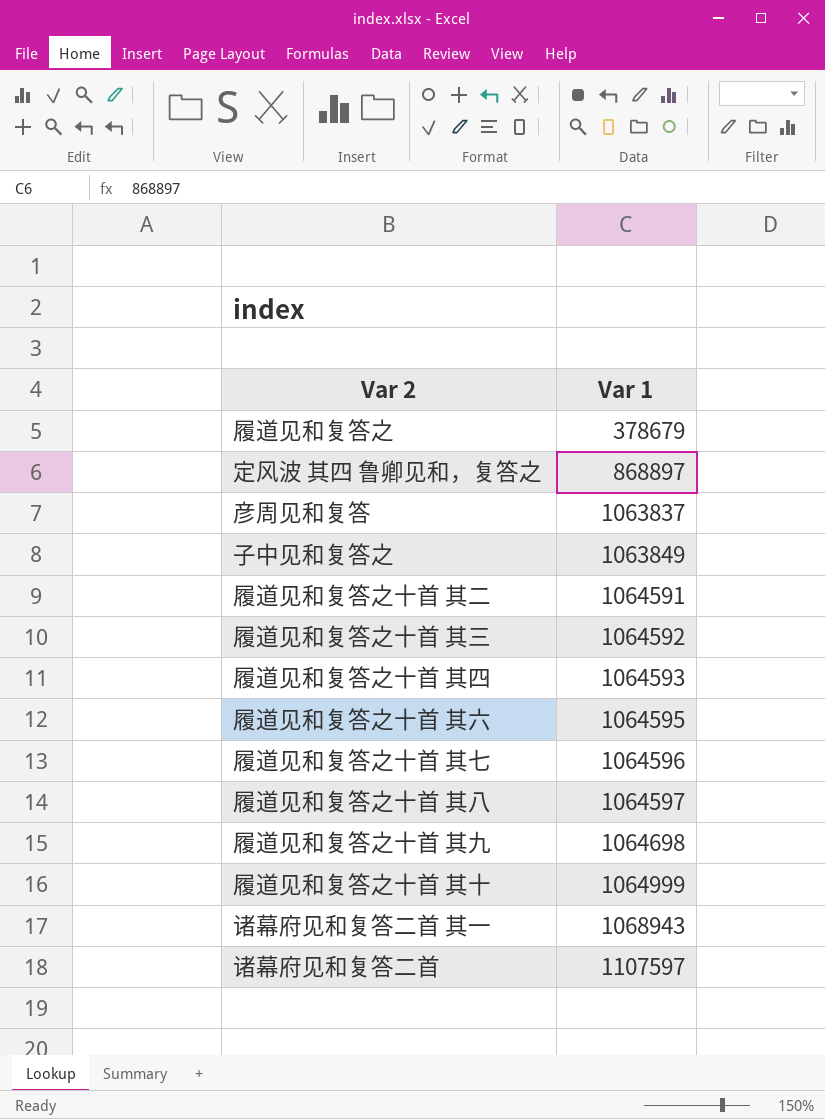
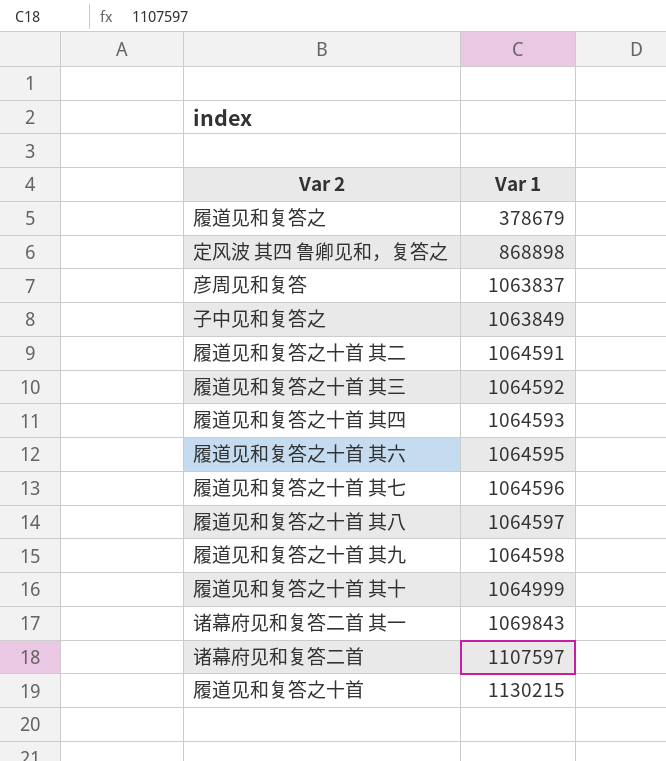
定风波 其四 鲁卿见和，复答之 | Var 1: 868897 -> 868898
履道见和复答之十首 其九 | Var 1: 1064698 -> 1064598
诸幕府见和复答二首 其一 | Var 1: 1068943 -> 1069843
row 履道见和复答之十首: none -> 1130215

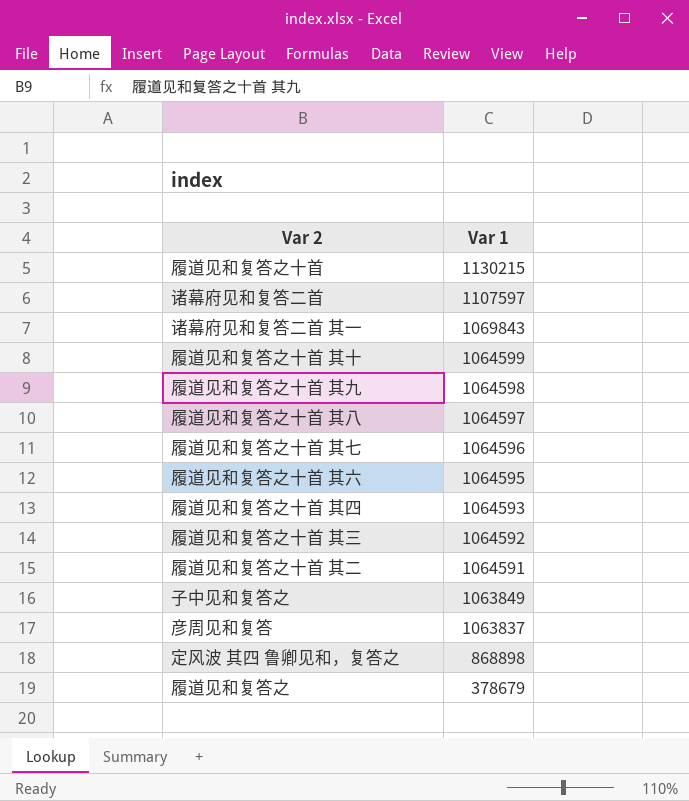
row order: Var 1 ascending -> Var 1 descending
履道见和复答之十首 其十 | Var 1: 1064999 -> 1064599

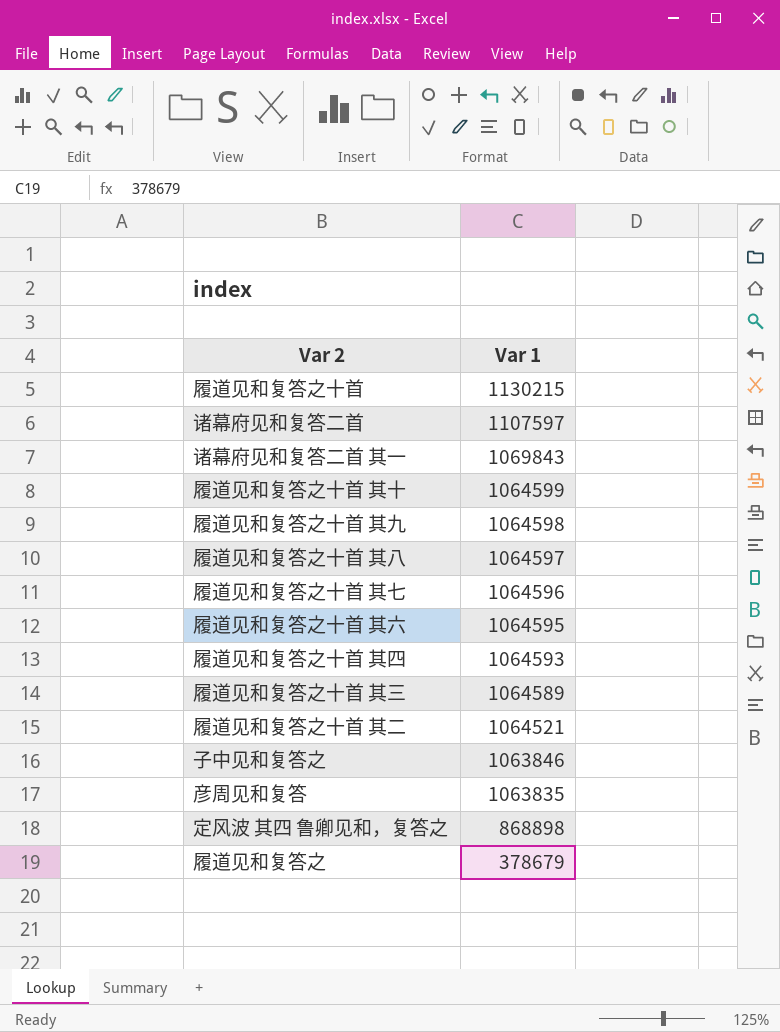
履道见和复答之十首 其三 | Var 1: 1064592 -> 1064589
履道见和复答之十首 其二 | Var 1: 1064591 -> 1064521
子中见和复答之 | Var 1: 1063849 -> 1063846
彦周见和复答 | Var 1: 1063837 -> 1063835

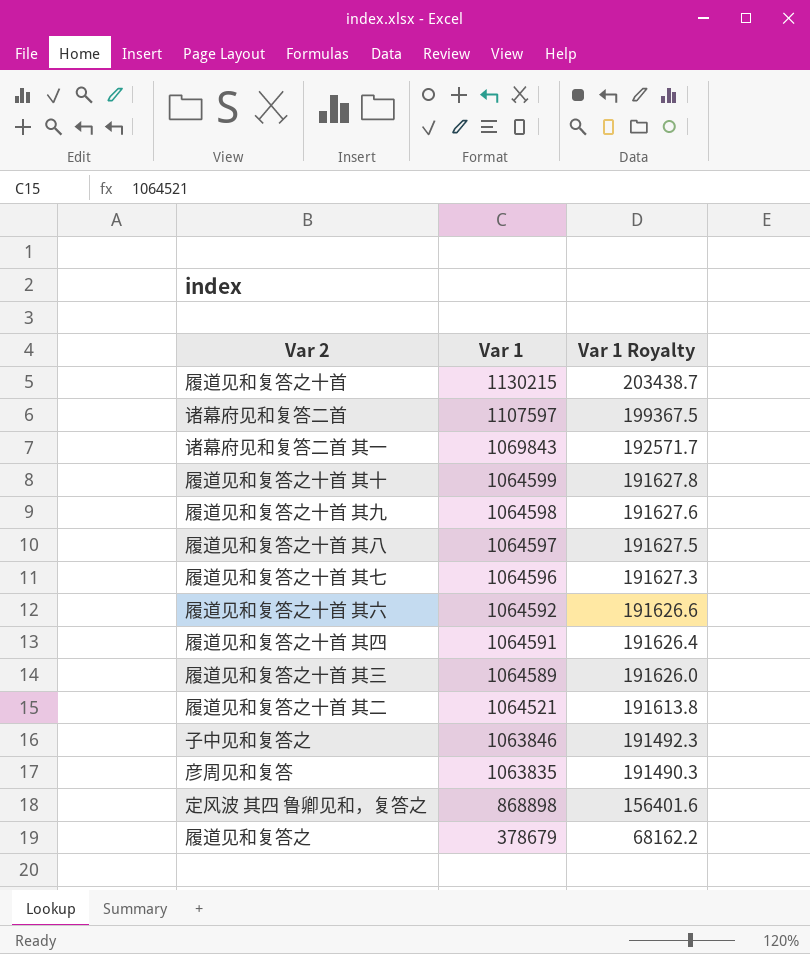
column Var 1 Royalty | formula: none -> [Var 1] * 0.18
履道见和复答之十首 其六 | Var 1: 1064595 -> 1064592
履道见和复答之十首 其四 | Var 1: 1064593 -> 1064591

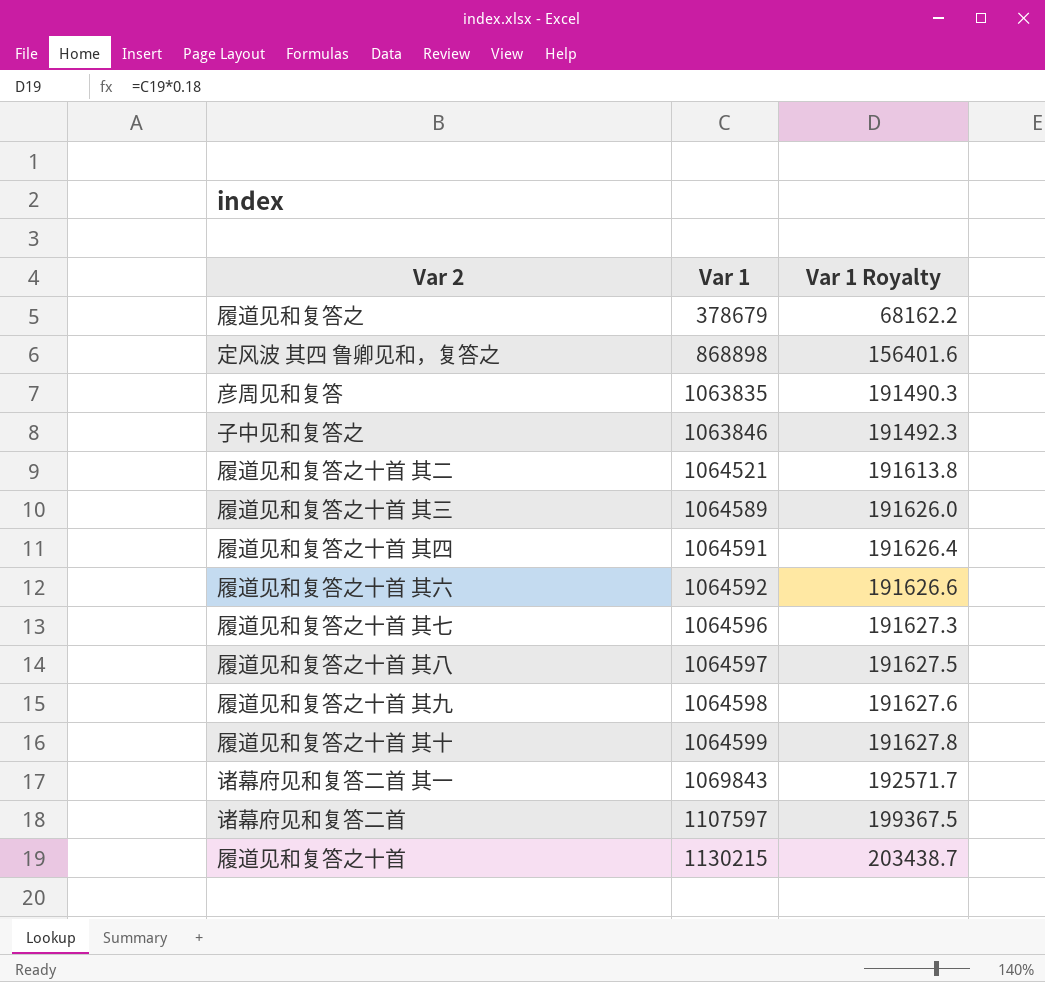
row order: Var 1 descending -> Var 1 ascending

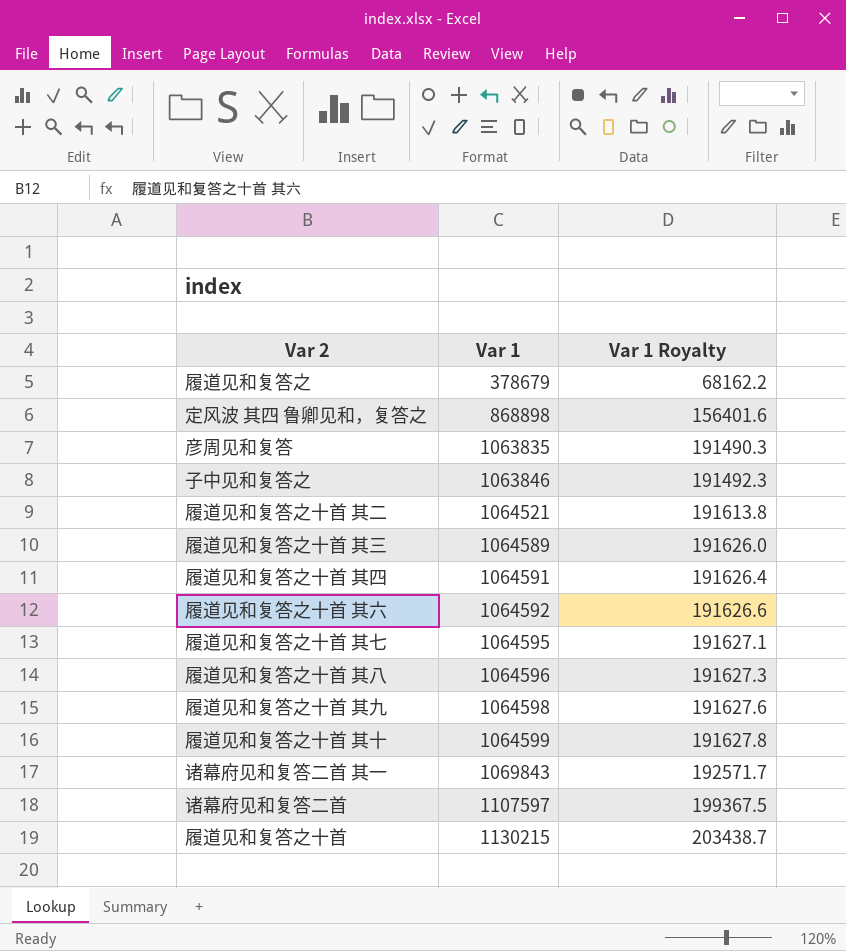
履道见和复答之十首 其七 | Var 1: 1064596 -> 1064595
履道见和复答之十首 其七 | Var 1 Royalty: 191627.3 -> 191627.1
履道见和复答之十首 其八 | Var 1: 1064597 -> 1064596
履道见和复答之十首 其八 | Var 1 Royalty: 191627.5 -> 191627.3

